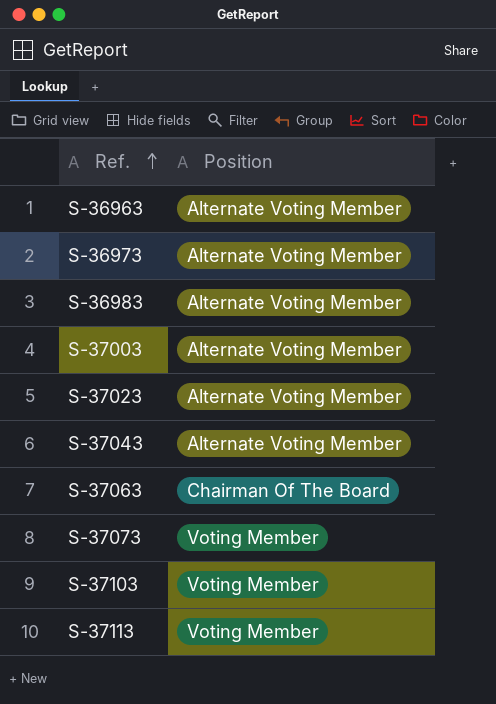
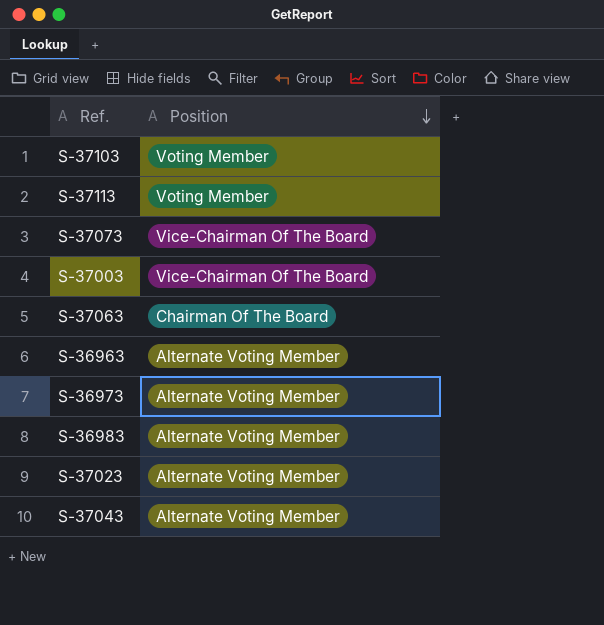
row order: Ref. ascending -> Position descending
S-37073 | Position: Voting Member -> Vice-Chairman Of The Board
S-37003 | Position: Alternate Voting Member -> Vice-Chairman Of The Board

